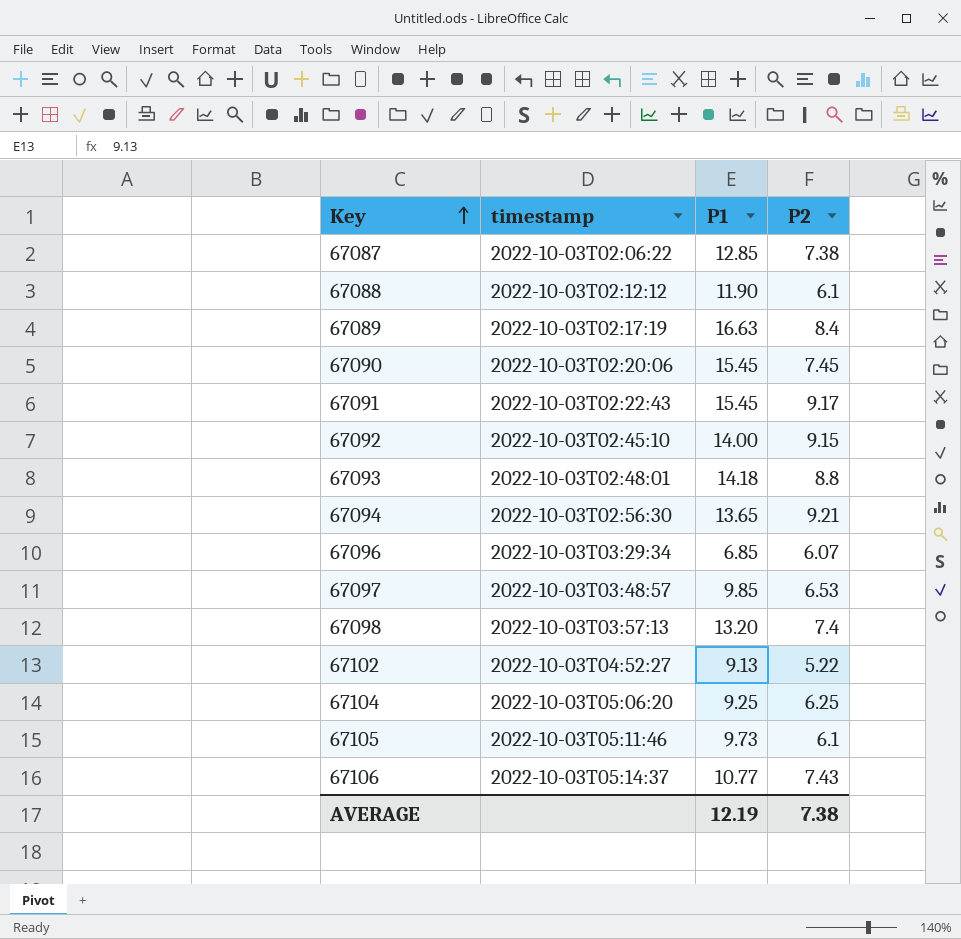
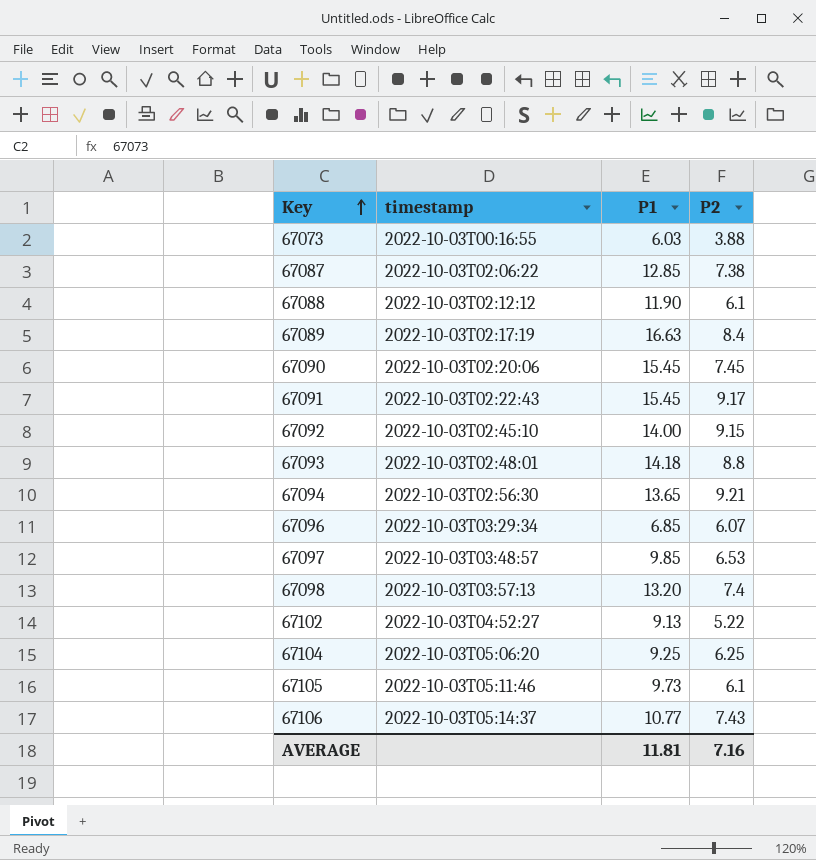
row 67073: none -> 2022-10-03T00:16:55 | 6.03 | 3.88
AVERAGE | P1: 12.19 -> 11.81
AVERAGE | P2: 7.38 -> 7.16

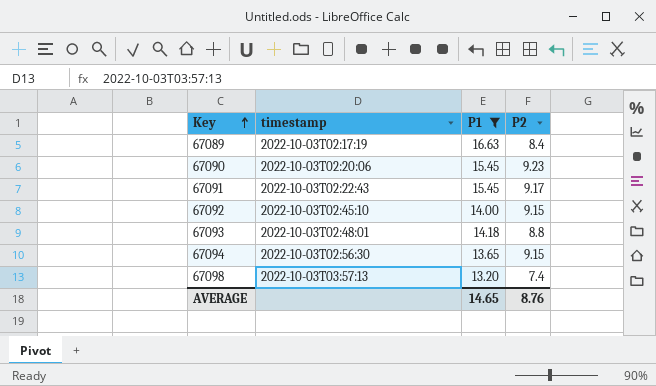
filter: none -> P1 >= 13.20
67090 | P2: 7.45 -> 9.23
67094 | P2: 9.21 -> 9.15
AVERAGE | P1: 11.81 -> 14.65
AVERAGE | P2: 7.16 -> 8.76

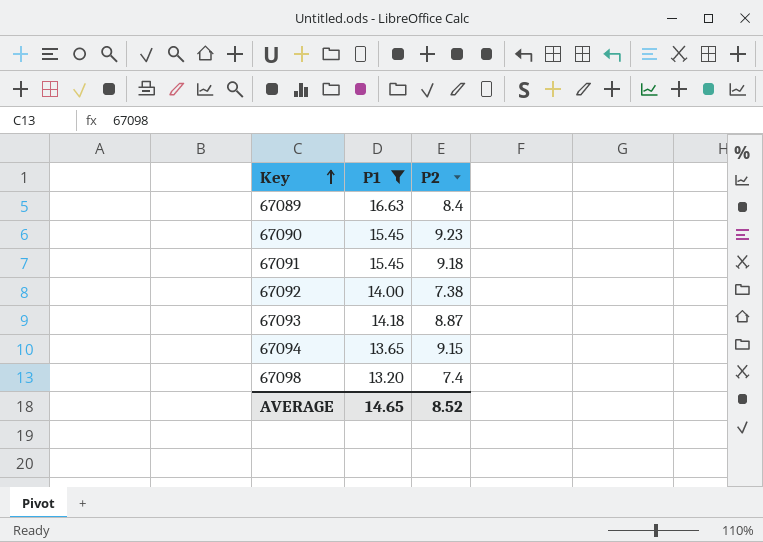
column timestamp | position: 2 -> none
67091 | P2: 9.17 -> 9.18
67092 | P2: 9.15 -> 7.38
67093 | P2: 8.8 -> 8.87
AVERAGE | P2: 8.76 -> 8.52

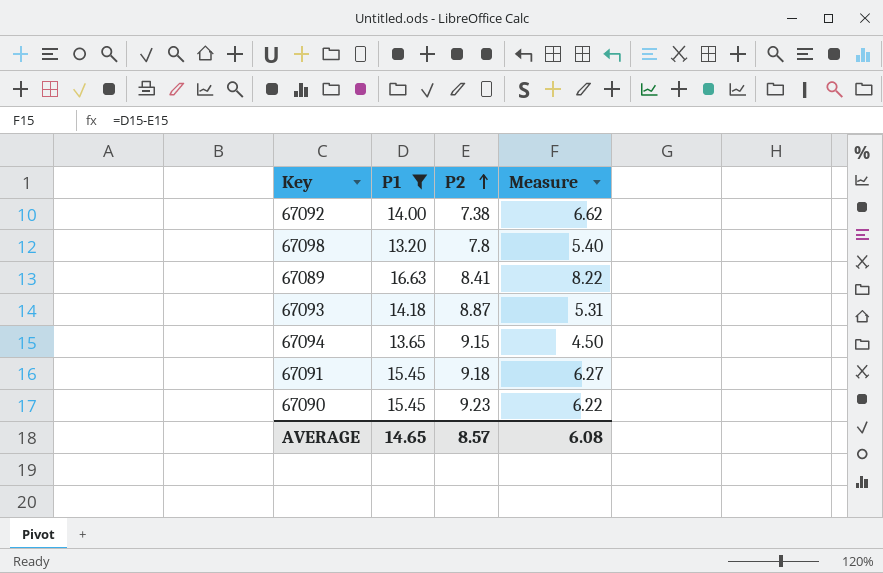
row order: Key ascending -> P2 ascending
column Measure | formula: none -> [P1] - [P2]
67098 | P2: 7.4 -> 7.8
67089 | P2: 8.4 -> 8.41
AVERAGE | P2: 8.52 -> 8.57

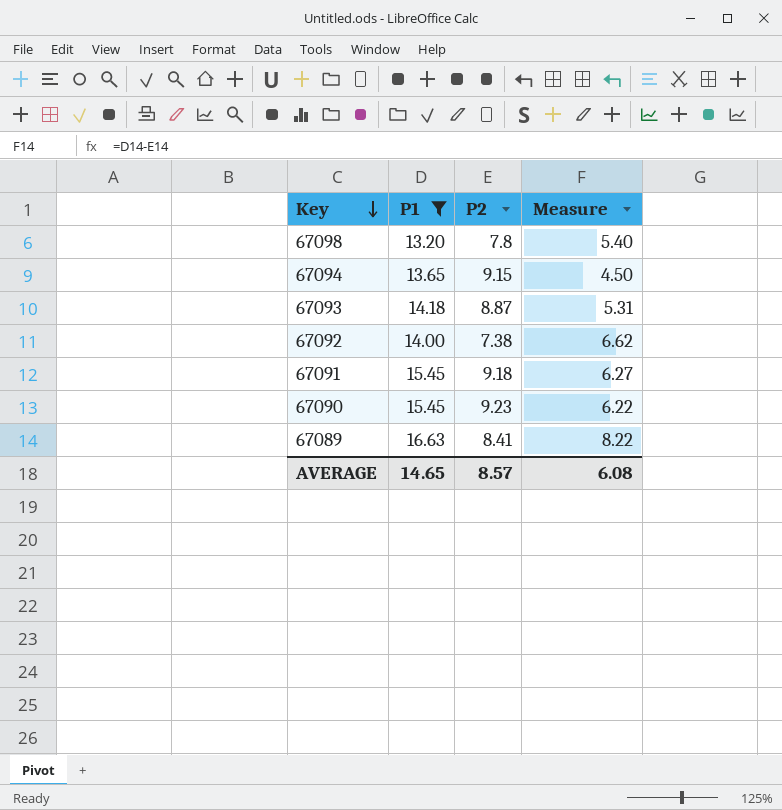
row order: P2 ascending -> Key descending

